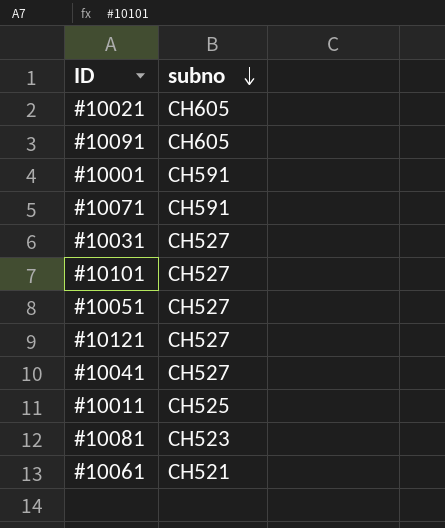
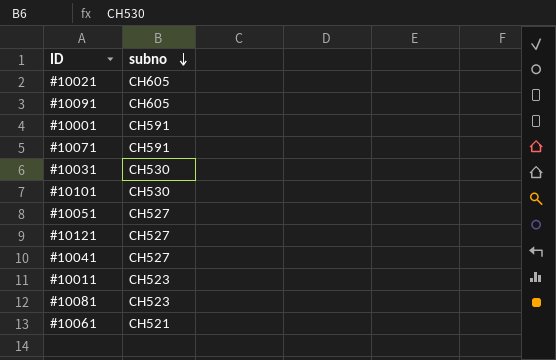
#10031 | subno: CH527 -> CH530
#10101 | subno: CH527 -> CH530
#10011 | subno: CH525 -> CH523

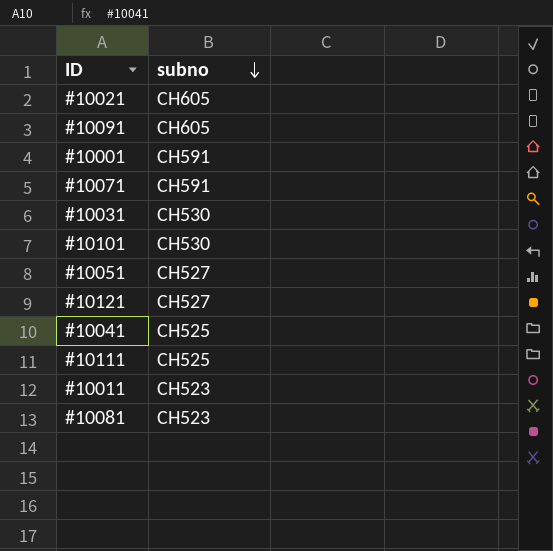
row #10061: CH521 -> none
#10041 | subno: CH527 -> CH525
row #10111: none -> CH525

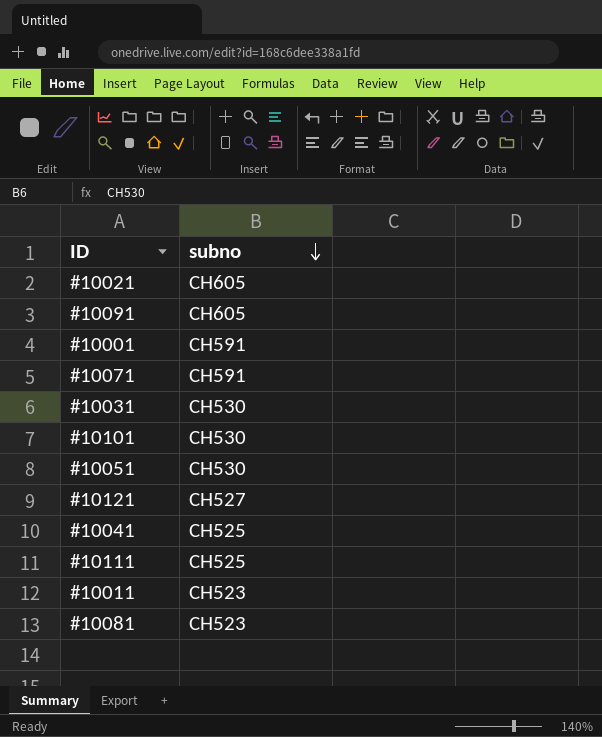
#10051 | subno: CH527 -> CH530

